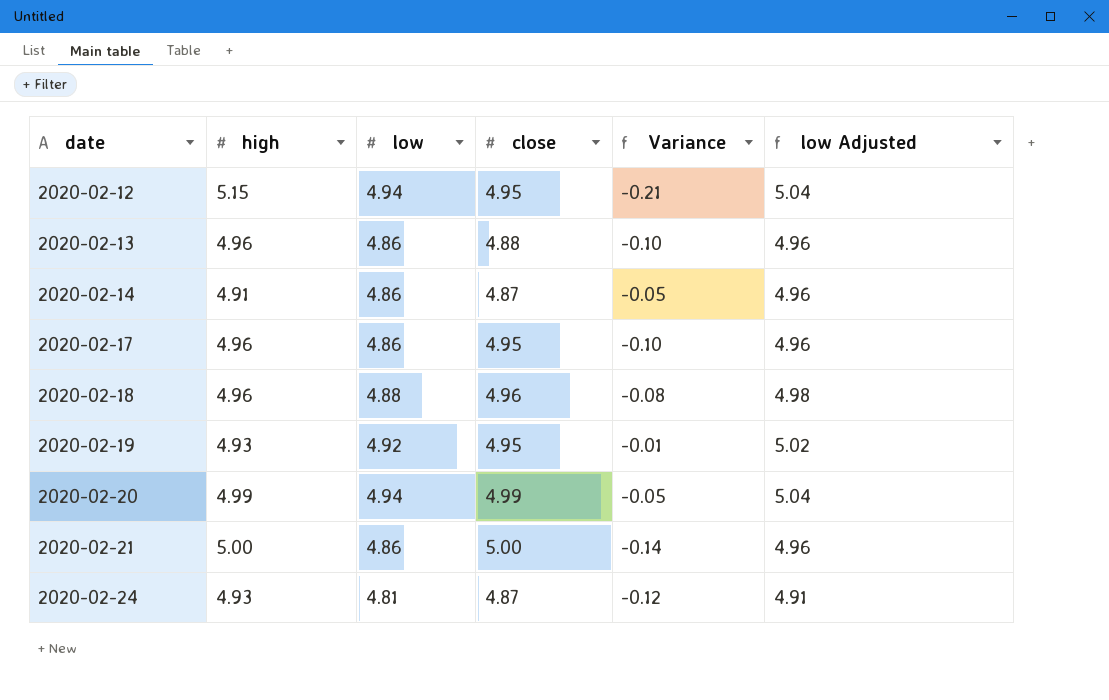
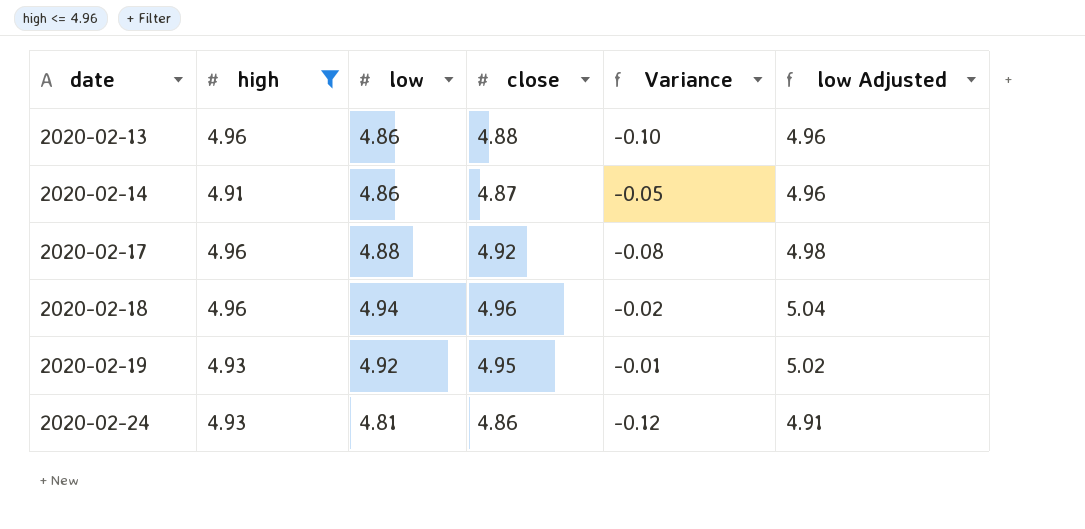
filter: none -> high <= 4.96
2020-02-17 | low: 4.86 -> 4.88
2020-02-17 | close: 4.95 -> 4.92
2020-02-17 | Variance: -0.10 -> -0.08
2020-02-17 | low Adjusted: 4.96 -> 4.98
2020-02-18 | low: 4.88 -> 4.94
2020-02-18 | Variance: -0.08 -> -0.02
2020-02-18 | low Adjusted: 4.98 -> 5.04
2020-02-24 | close: 4.87 -> 4.86

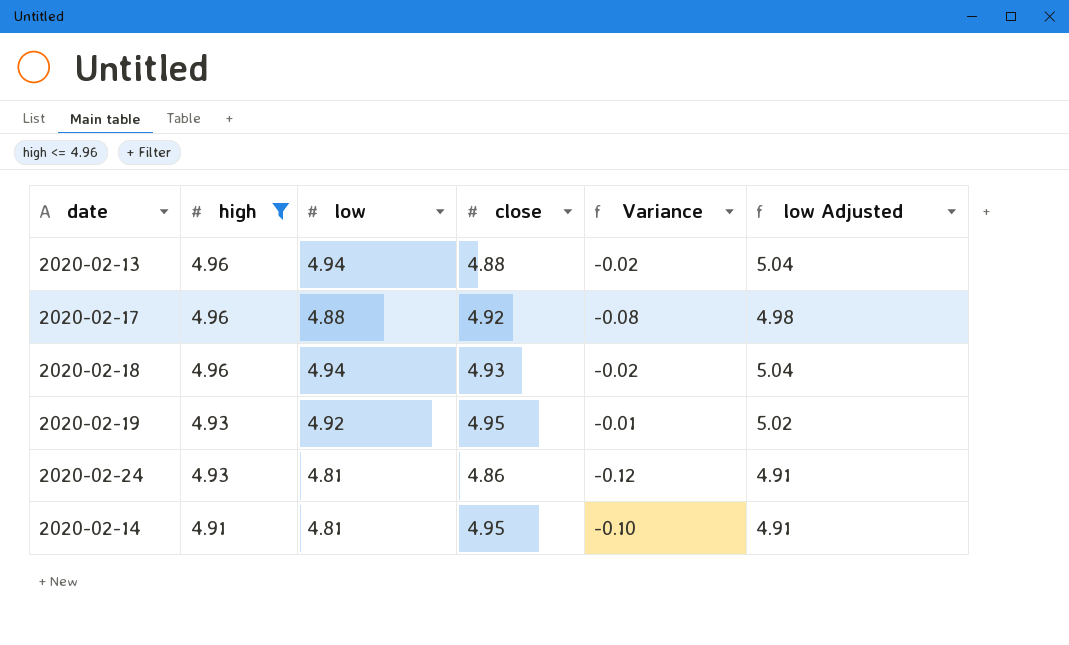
row order: date ascending -> high descending
2020-02-13 | low: 4.86 -> 4.94
2020-02-13 | Variance: -0.10 -> -0.02
2020-02-13 | low Adjusted: 4.96 -> 5.04
2020-02-18 | close: 4.96 -> 4.93
2020-02-14 | low: 4.86 -> 4.81
2020-02-14 | close: 4.87 -> 4.95
2020-02-14 | Variance: -0.05 -> -0.10
2020-02-14 | low Adjusted: 4.96 -> 4.91

